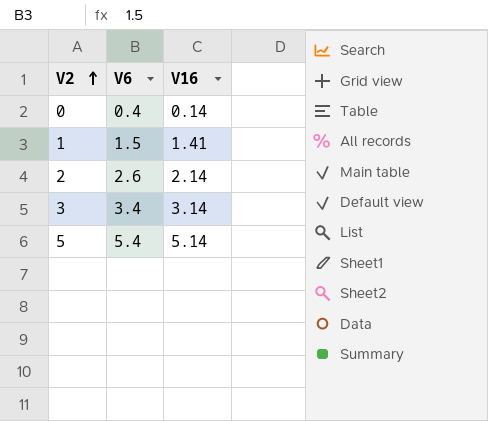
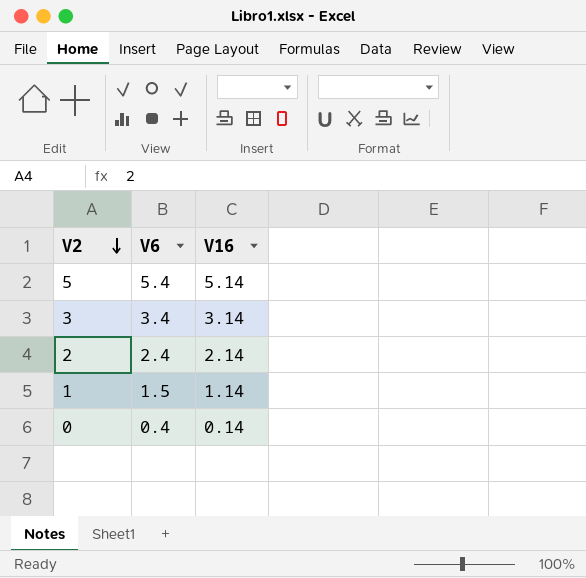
row order: V2 ascending -> V2 descending
2 | V6: 2.6 -> 2.4
1 | V16: 1.41 -> 1.14

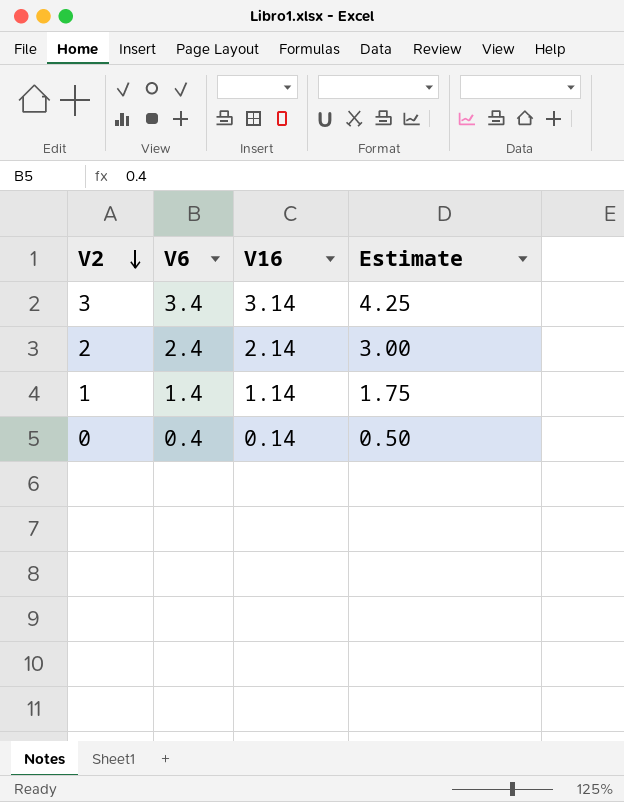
column Estimate | formula: none -> [V6] * 1.25
row 5: 5.4 | 5.14 -> none
1 | V6: 1.5 -> 1.4

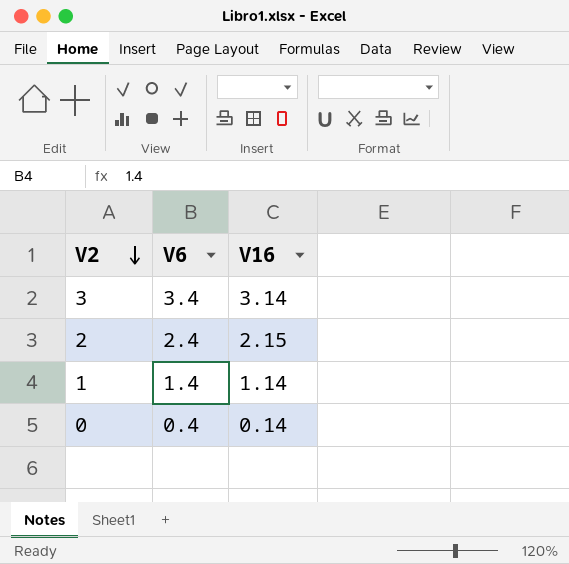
column Estimate | formula: [V6] * 1.25 -> none
2 | V16: 2.14 -> 2.15

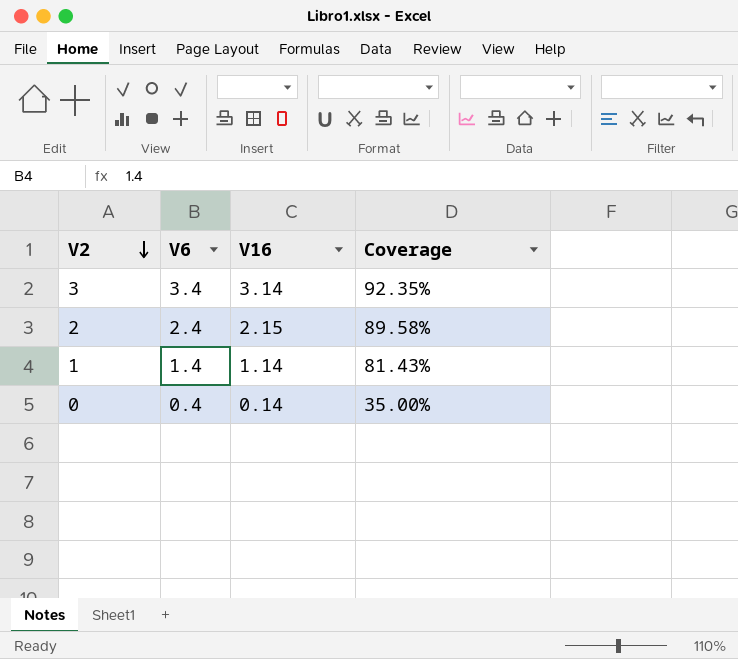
column Coverage | formula: none -> [V16] / [V6]

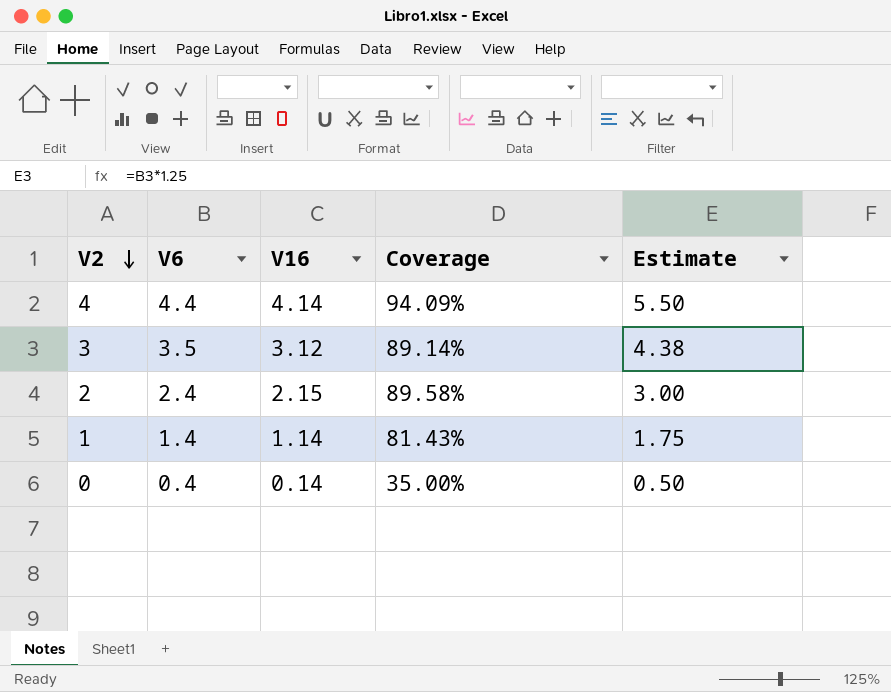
column Estimate | formula: none -> [V6] * 1.25
row 4: none -> 4.4 | 4.14 | 94.09% | 5.50
3 | V6: 3.4 -> 3.5
3 | V16: 3.14 -> 3.12
3 | Coverage: 92.35% -> 89.14%

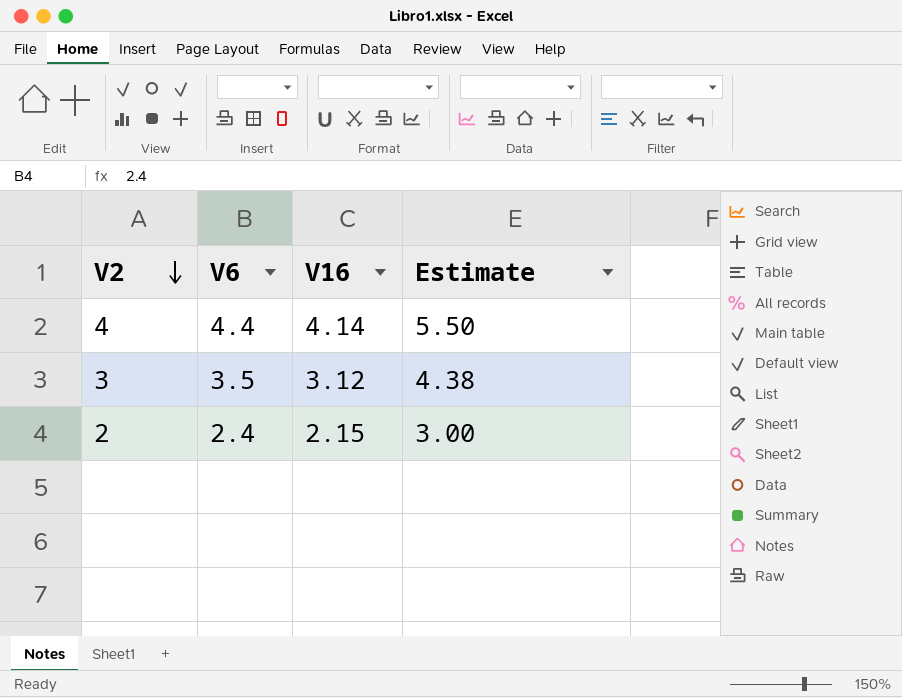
column Coverage | formula: [V16] / [V6] -> none
row 1: 1.4 | 1.14 | 81.43% | 1.75 -> none
row 0: 0.4 | 0.14 | 35.00% | 0.50 -> none

